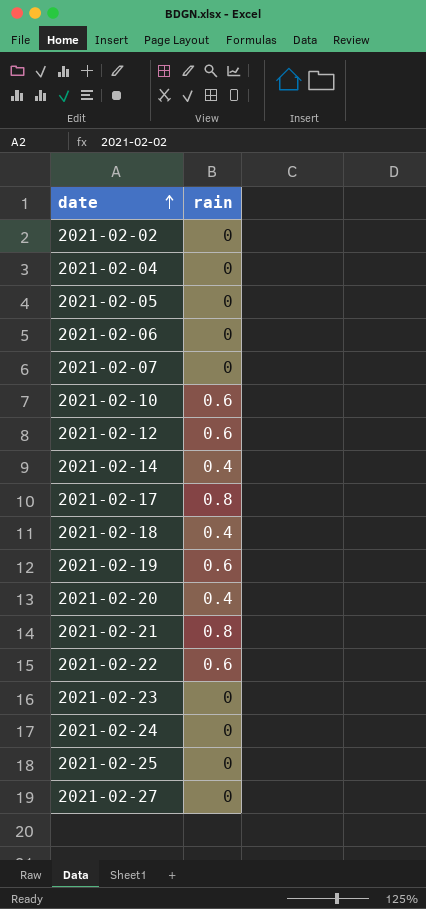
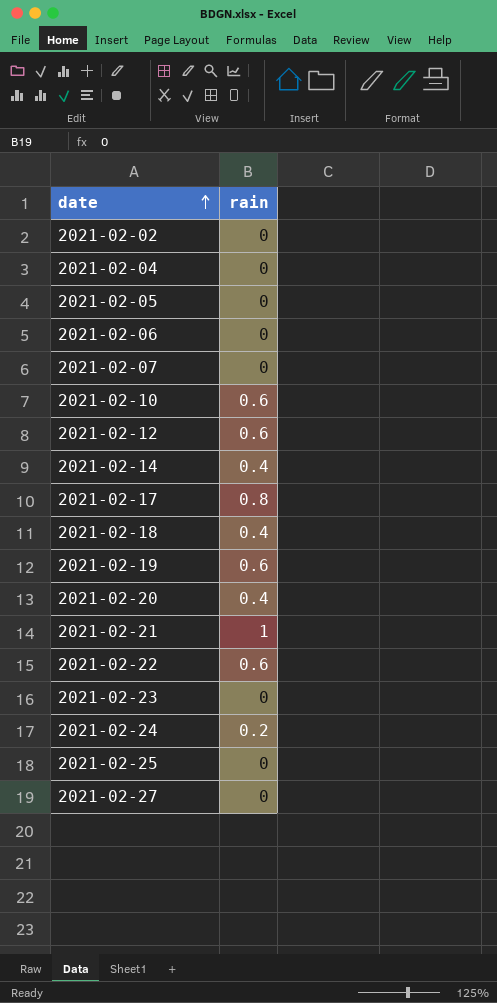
2021-02-21 | rain: 0.8 -> 1
2021-02-24 | rain: 0 -> 0.2

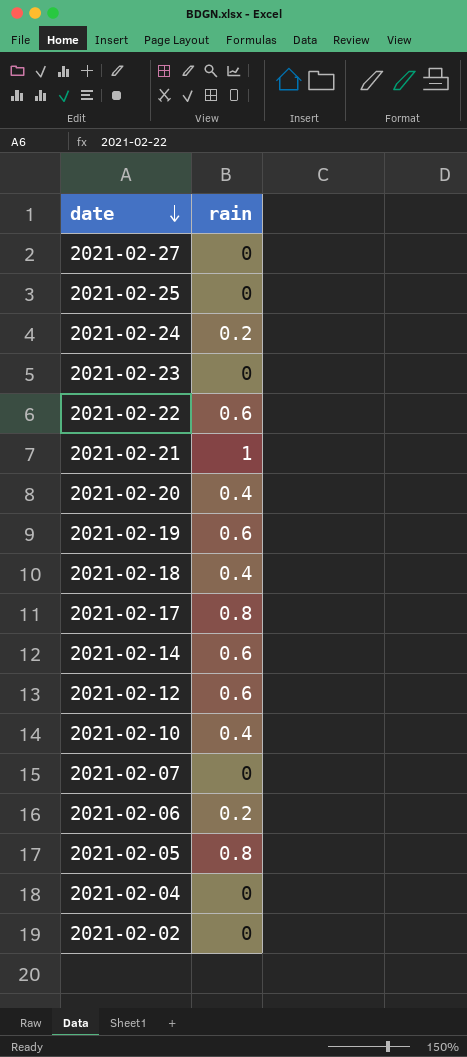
row order: date ascending -> date descending
2021-02-14 | rain: 0.4 -> 0.6
2021-02-10 | rain: 0.6 -> 0.4
2021-02-06 | rain: 0 -> 0.2
2021-02-05 | rain: 0 -> 0.8

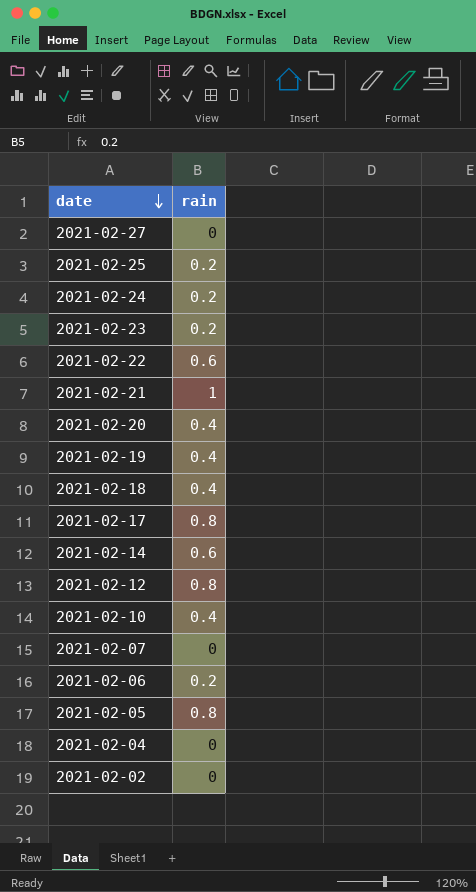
2021-02-25 | rain: 0 -> 0.2
2021-02-23 | rain: 0 -> 0.2
2021-02-19 | rain: 0.6 -> 0.4
2021-02-12 | rain: 0.6 -> 0.8

